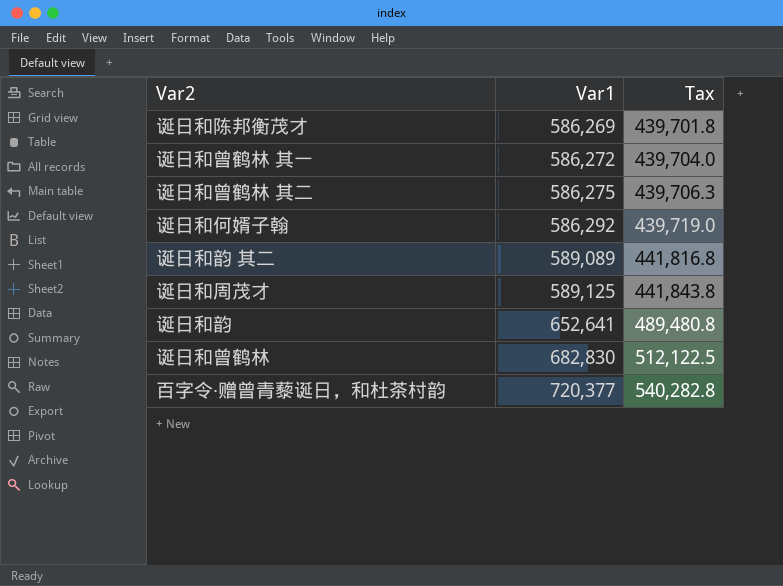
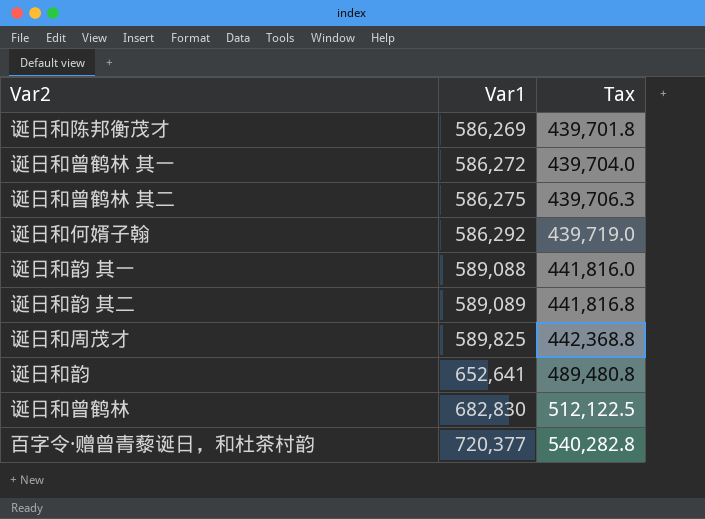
row 诞日和韵 其一: none -> 589,088 | 441,816.0
诞日和周茂才 | Var1: 589,125 -> 589,825
诞日和周茂才 | Tax: 441,843.8 -> 442,368.8

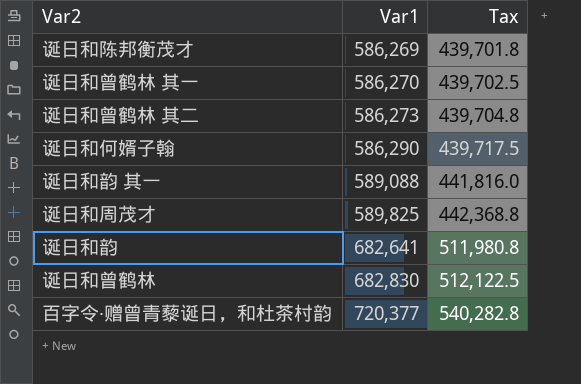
row 诞日和韵 其二: 589,089 | 441,816.8 -> none
诞日和曾鹤林 其一 | Var1: 586,272 -> 586,270
诞日和曾鹤林 其一 | Tax: 439,704.0 -> 439,702.5
诞日和曾鹤林 其二 | Var1: 586,275 -> 586,273
诞日和曾鹤林 其二 | Tax: 439,706.3 -> 439,704.8
诞日和何婿子翰 | Var1: 586,292 -> 586,290
诞日和何婿子翰 | Tax: 439,719.0 -> 439,717.5
诞日和韵 | Var1: 652,641 -> 682,641
诞日和韵 | Tax: 489,480.8 -> 511,980.8

